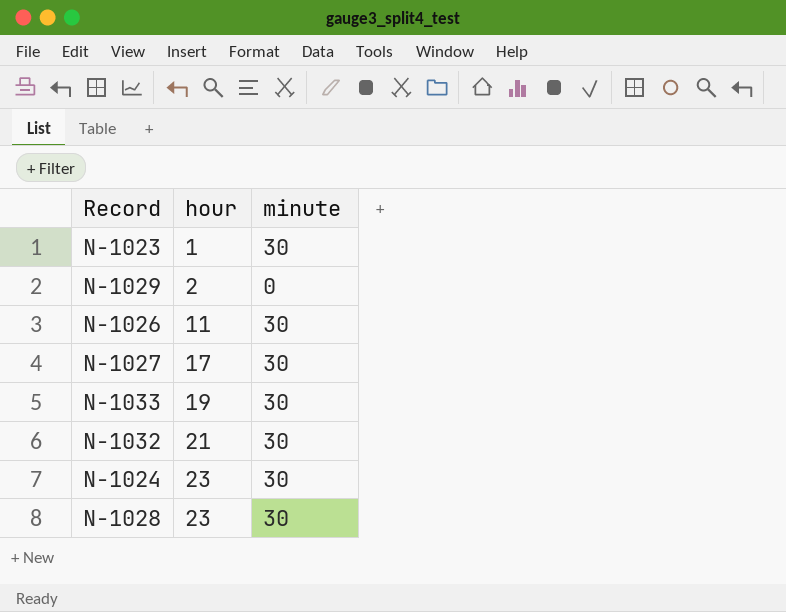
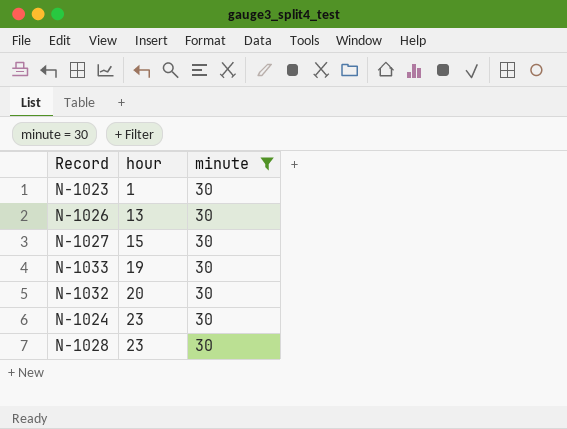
filter: none -> minute = 30
N-1026 | hour: 11 -> 13
N-1027 | hour: 17 -> 15
N-1032 | hour: 21 -> 20

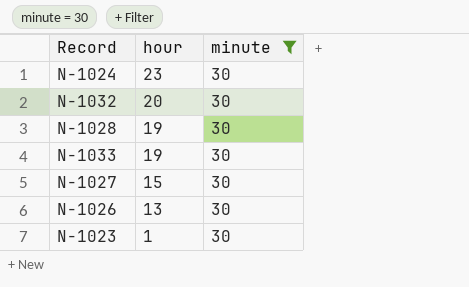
row order: hour ascending -> hour descending
N-1028 | hour: 23 -> 19

